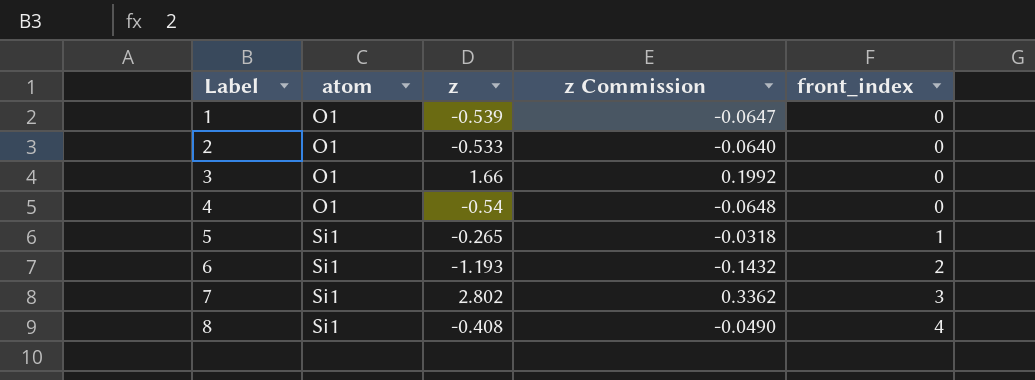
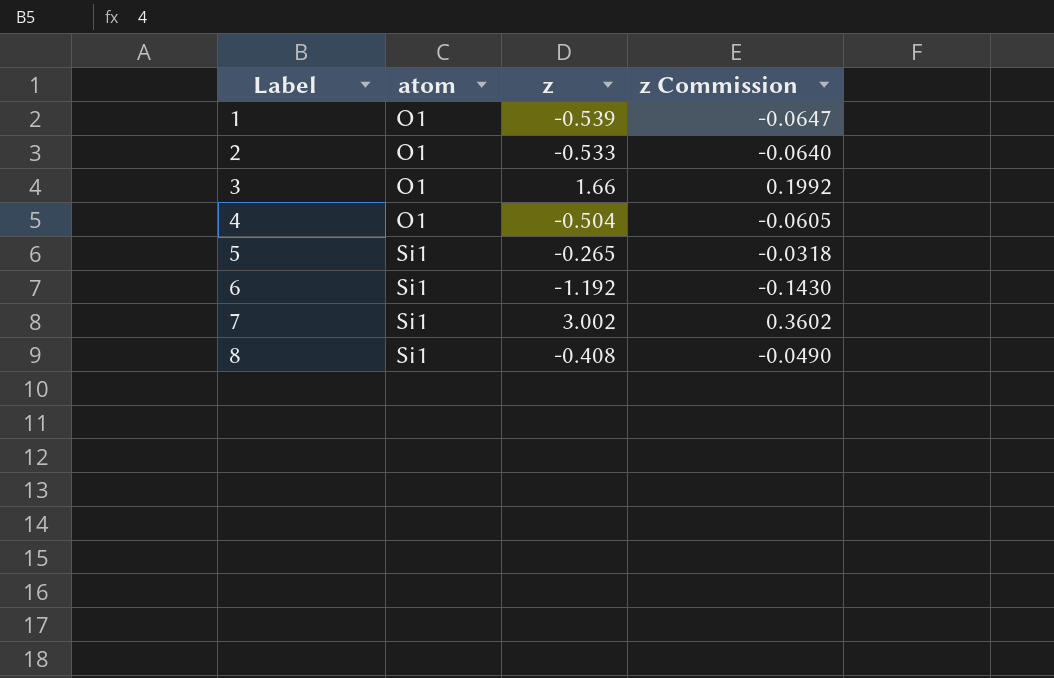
column front_index | position: 5 -> none
4 | z: -0.54 -> -0.504
4 | z Commission: -0.0648 -> -0.0605
6 | z: -1.193 -> -1.192
6 | z Commission: -0.1432 -> -0.1430
7 | z: 2.802 -> 3.002
7 | z Commission: 0.3362 -> 0.3602

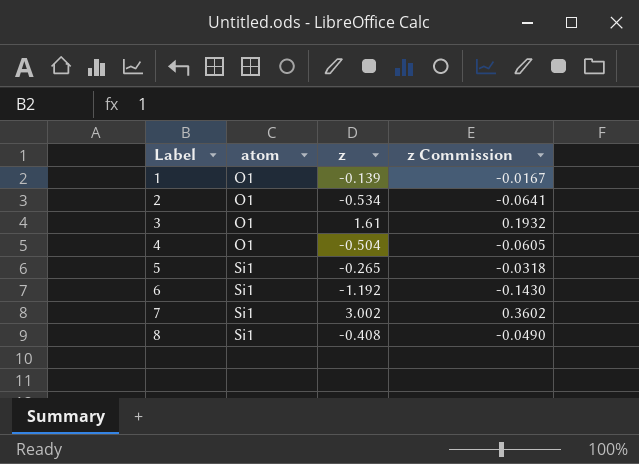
1 | z: -0.539 -> -0.139
1 | z Commission: -0.0647 -> -0.0167
2 | z: -0.533 -> -0.534
2 | z Commission: -0.0640 -> -0.0641
3 | z: 1.66 -> 1.61
3 | z Commission: 0.1992 -> 0.1932

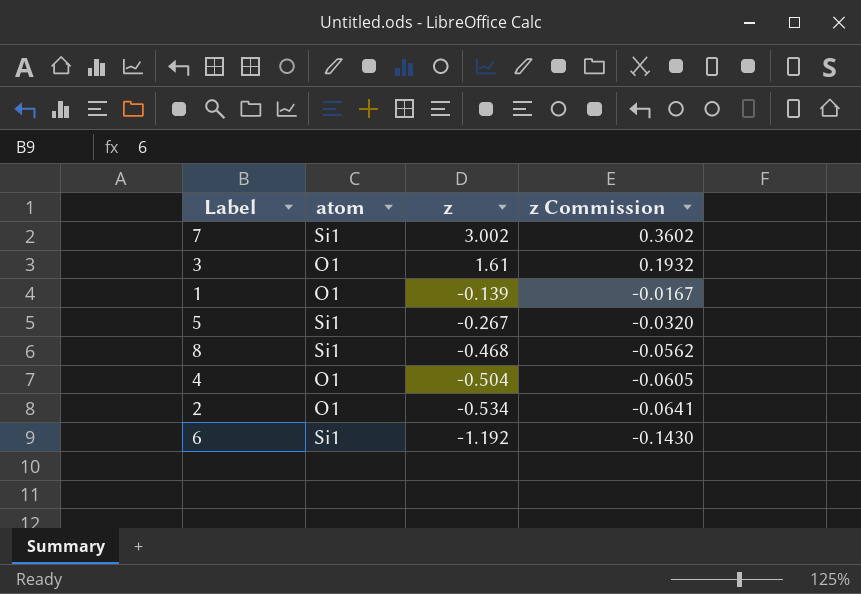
row order: Label ascending -> z descending
5 | z: -0.265 -> -0.267
5 | z Commission: -0.0318 -> -0.0320
8 | z: -0.408 -> -0.468
8 | z Commission: -0.0490 -> -0.0562

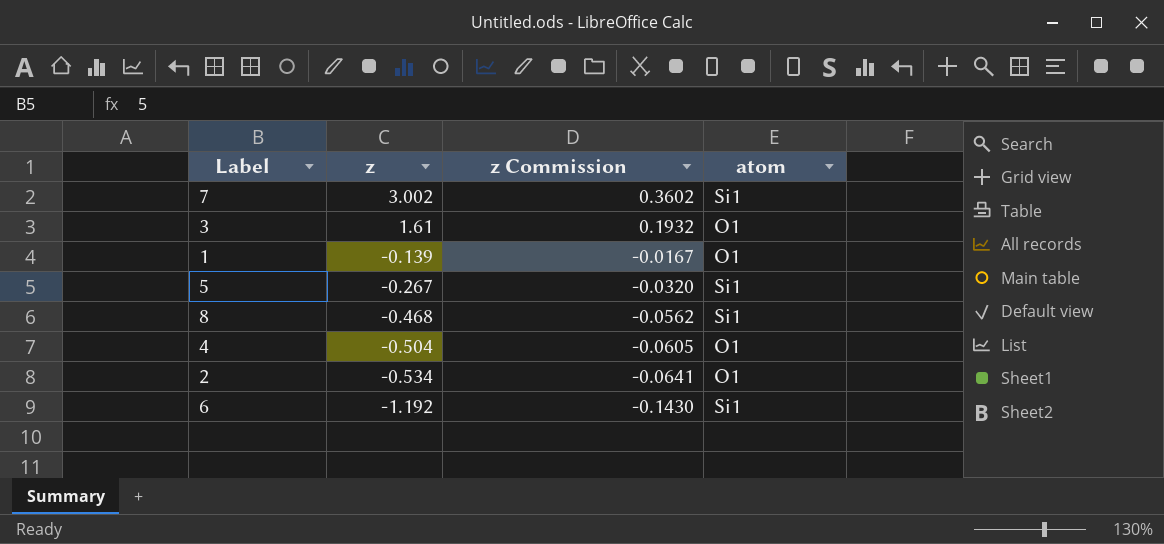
column atom | position: 2 -> 4

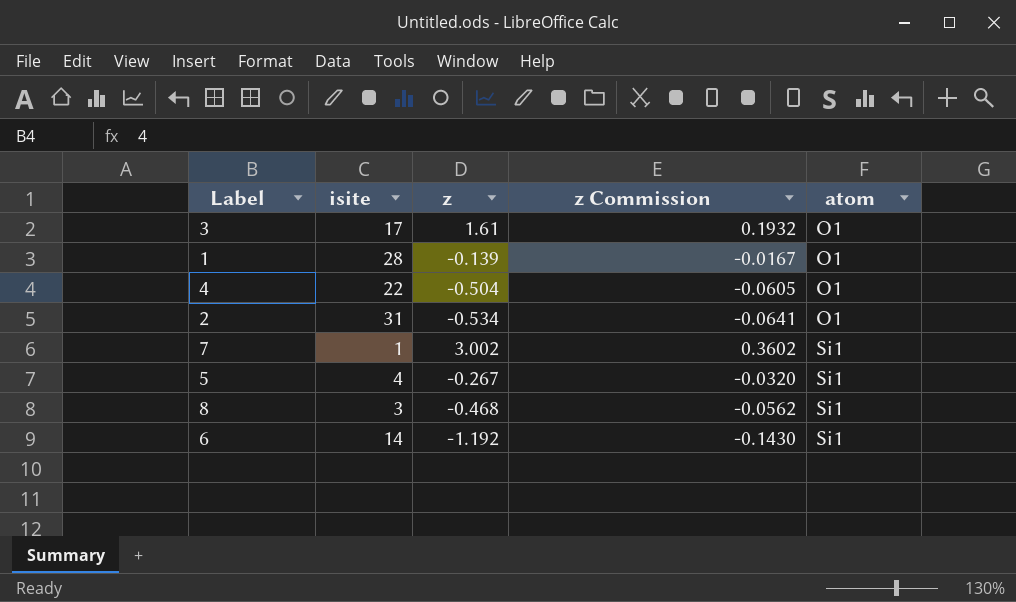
row order: z descending -> atom ascending
column isite | position: none -> 2

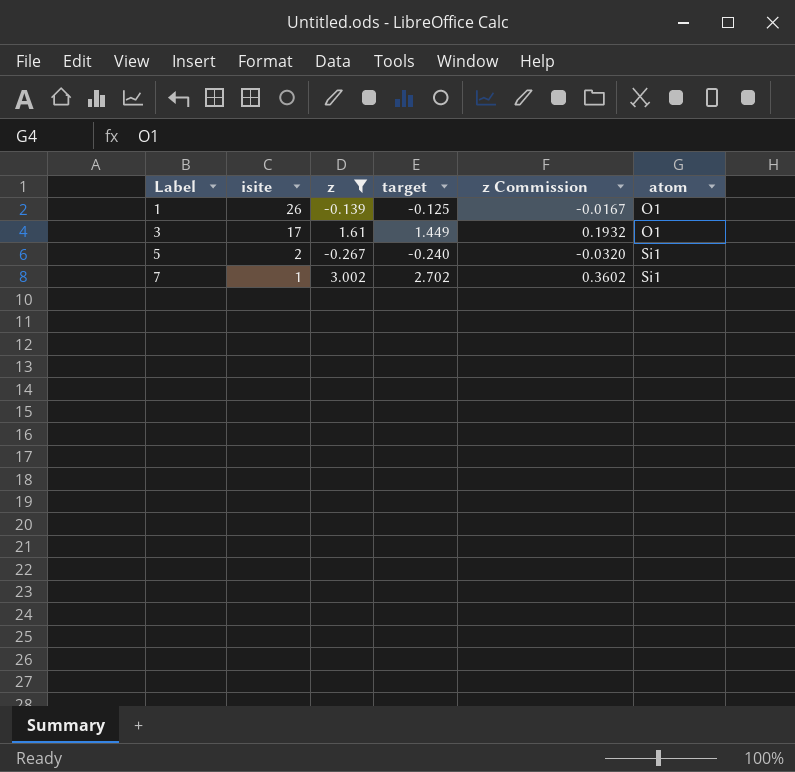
filter: none -> z >= -0.267
row order: atom ascending -> Label ascending
column target | formula: none -> [z] * 0.9
1 | isite: 28 -> 26
5 | isite: 4 -> 2

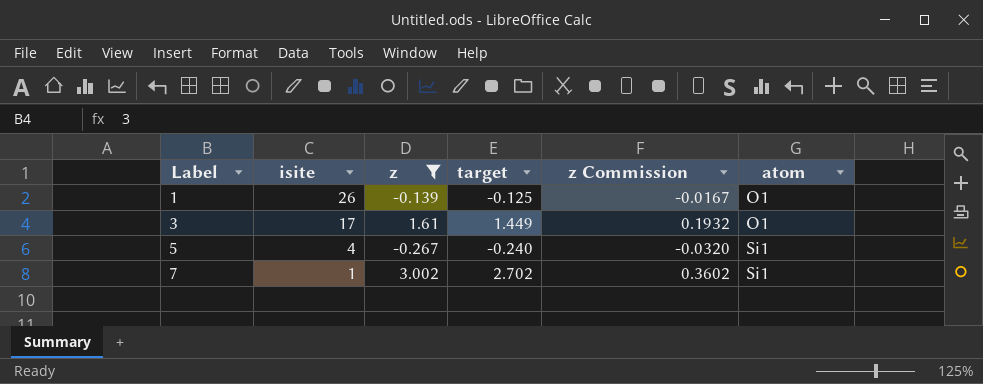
5 | isite: 2 -> 4

